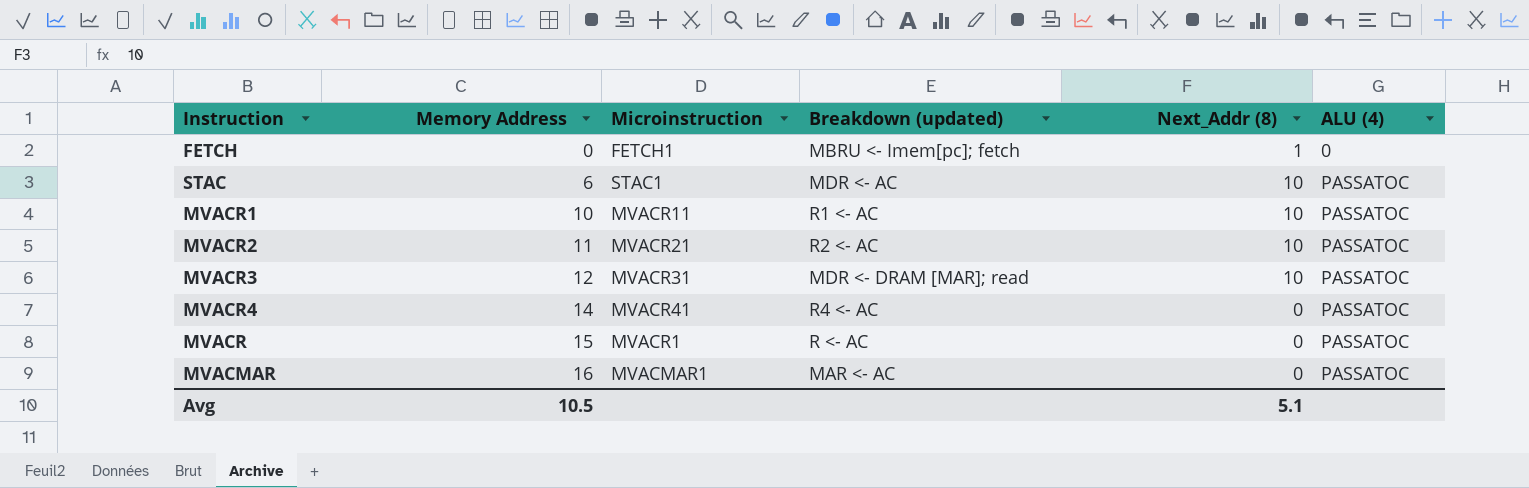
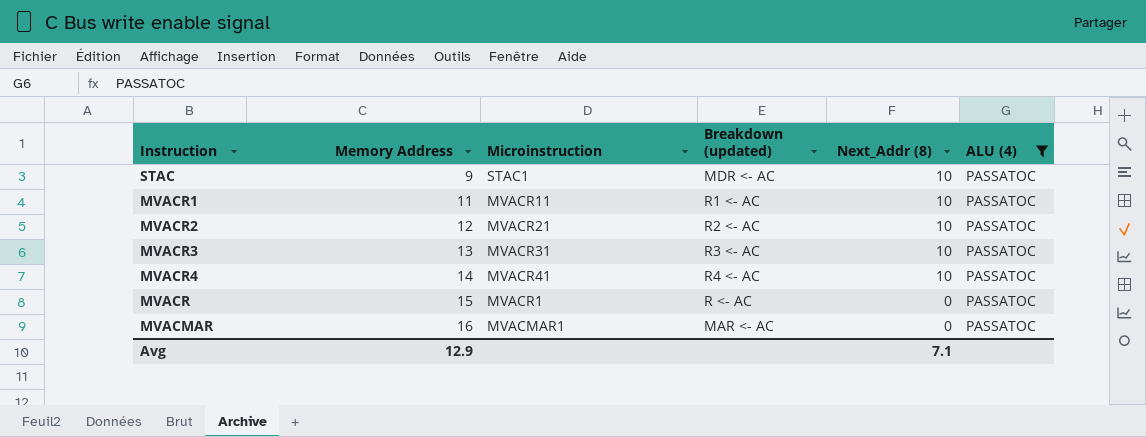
filter: none -> ALU (4) = PASSATOC
STAC | Memory Address: 6 -> 9
MVACR1 | Memory Address: 10 -> 11
MVACR2 | Memory Address: 11 -> 12
MVACR3 | Memory Address: 12 -> 13
MVACR3 | Breakdown (updated): MDR <- DRAM [MAR]; read -> R3 <- AC
MVACR4 | Next_Addr (8): 0 -> 10
Avg | Memory Address: 10.5 -> 12.9
Avg | Next_Addr (8): 5.1 -> 7.1

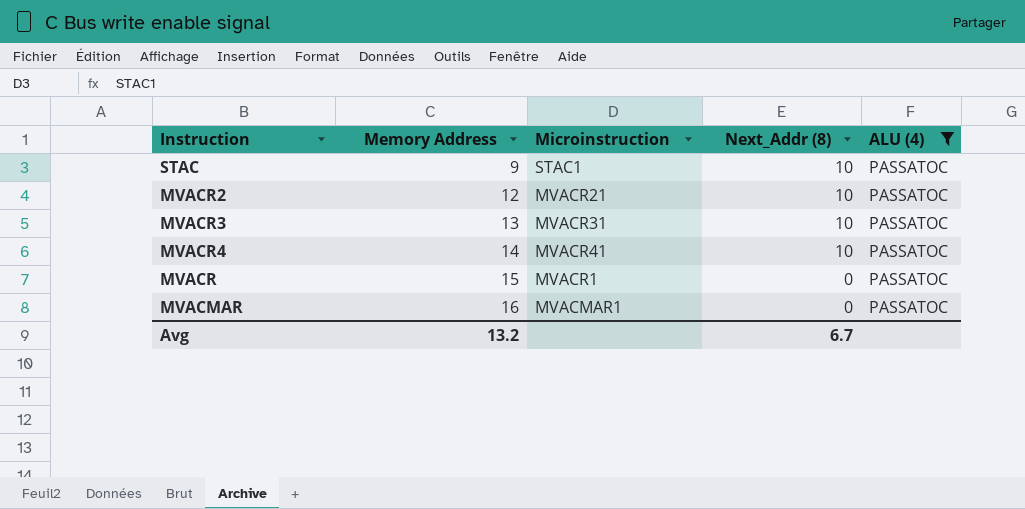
column Breakdown (updated) | position: 4 -> none
row MVACR1: 11 | MVACR11 | R1 <- AC | 10 | PASSATOC -> none
Avg | Memory Address: 12.9 -> 13.2
Avg | Next_Addr (8): 7.1 -> 6.7

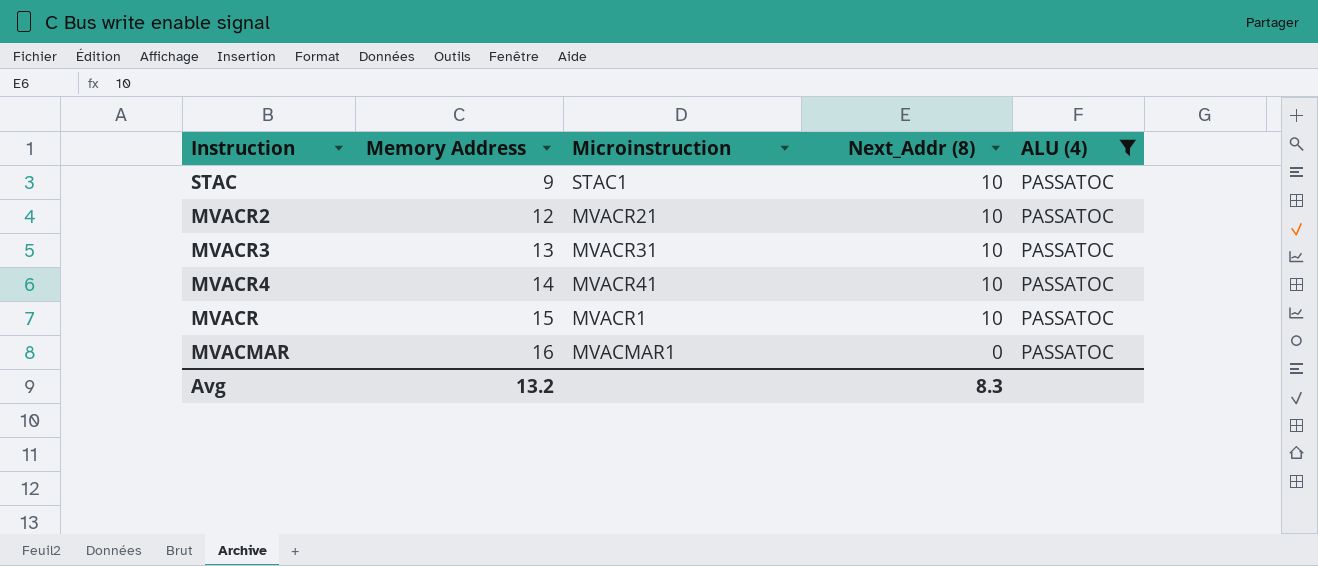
MVACR | Next_Addr (8): 0 -> 10
Avg | Next_Addr (8): 6.7 -> 8.3

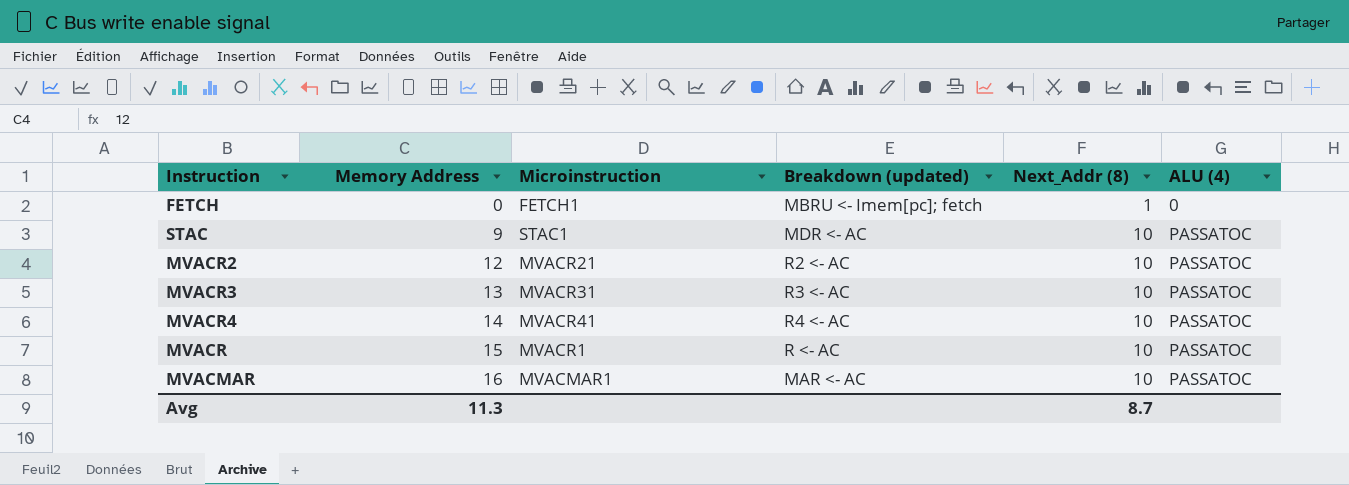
filter: ALU (4) = PASSATOC -> none
column Breakdown (updated) | position: none -> 4
MVACMAR | Next_Addr (8): 0 -> 10
Avg | Memory Address: 13.2 -> 11.3
Avg | Next_Addr (8): 8.3 -> 8.7

